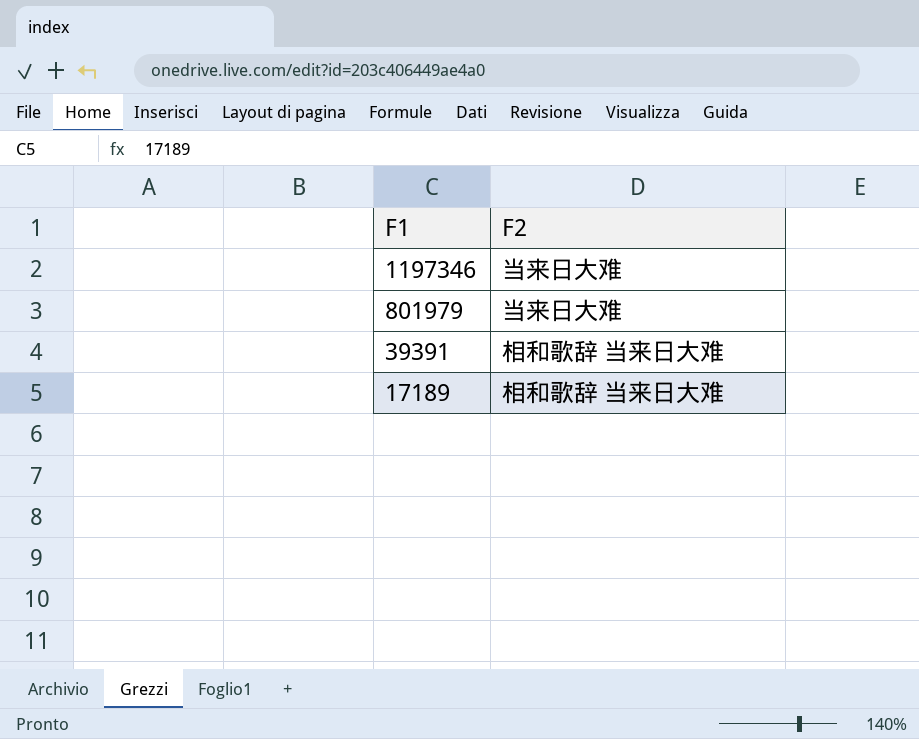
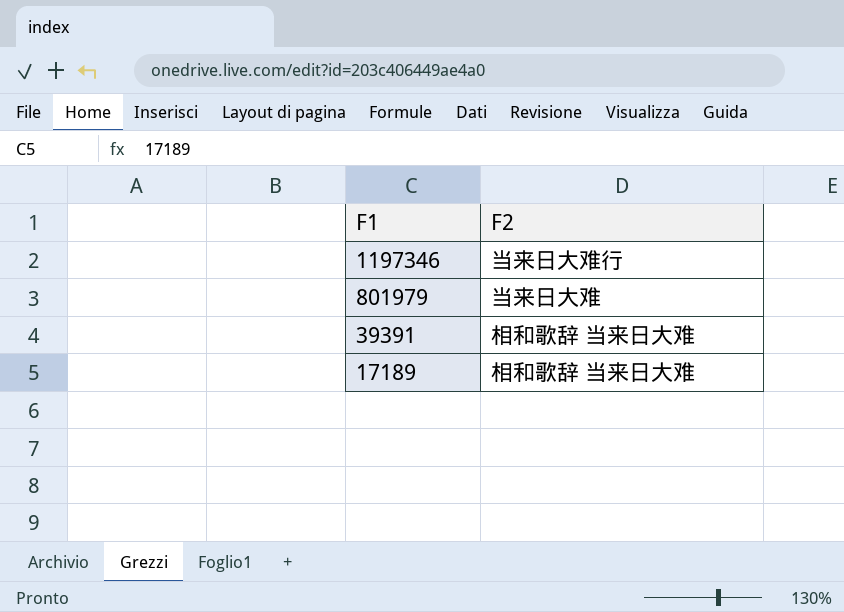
1197346 | F2: 当来日大难 -> 当来日大难行

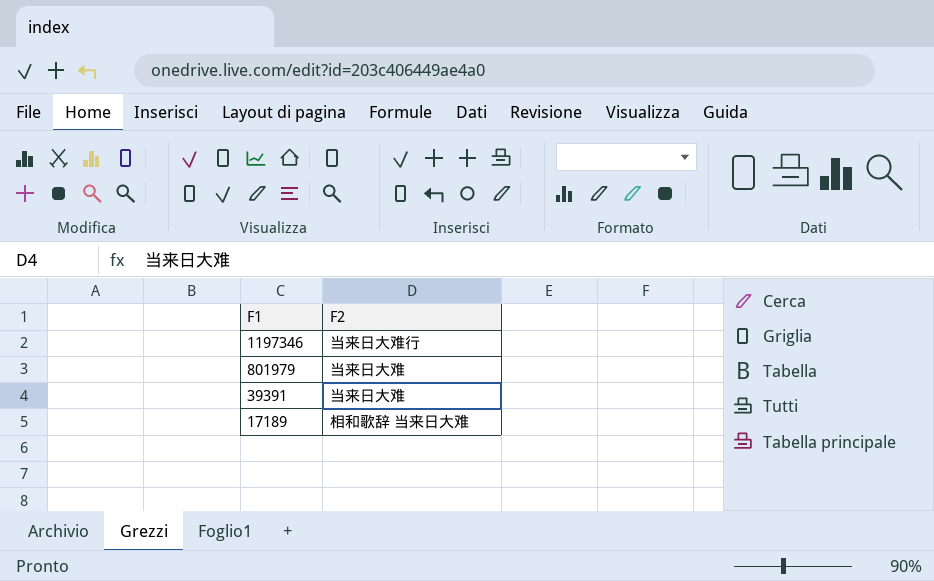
39391 | F2: 相和歌辞 当来日大难 -> 当来日大难

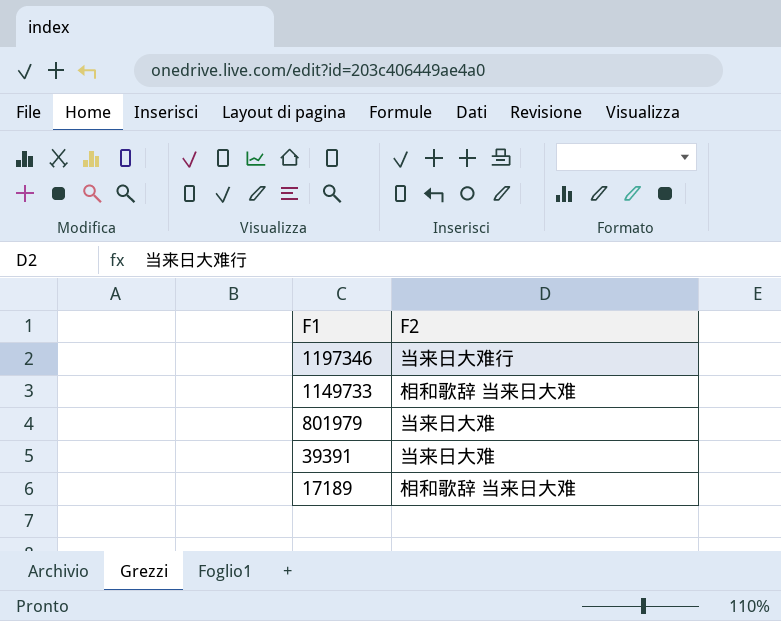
row 1149733: none -> 相和歌辞 当来日大难

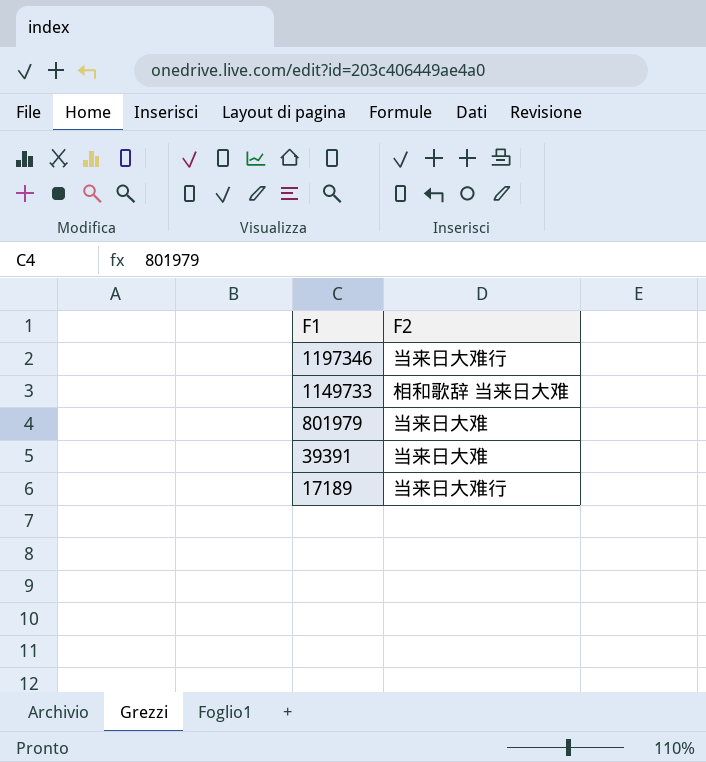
17189 | F2: 相和歌辞 当来日大难 -> 当来日大难行

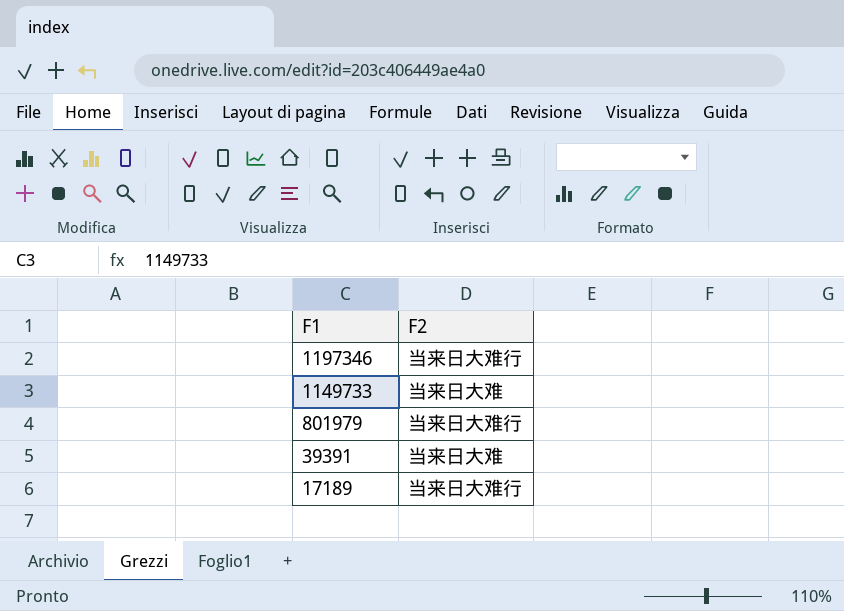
1149733 | F2: 相和歌辞 当来日大难 -> 当来日大难
801979 | F2: 当来日大难 -> 当来日大难行

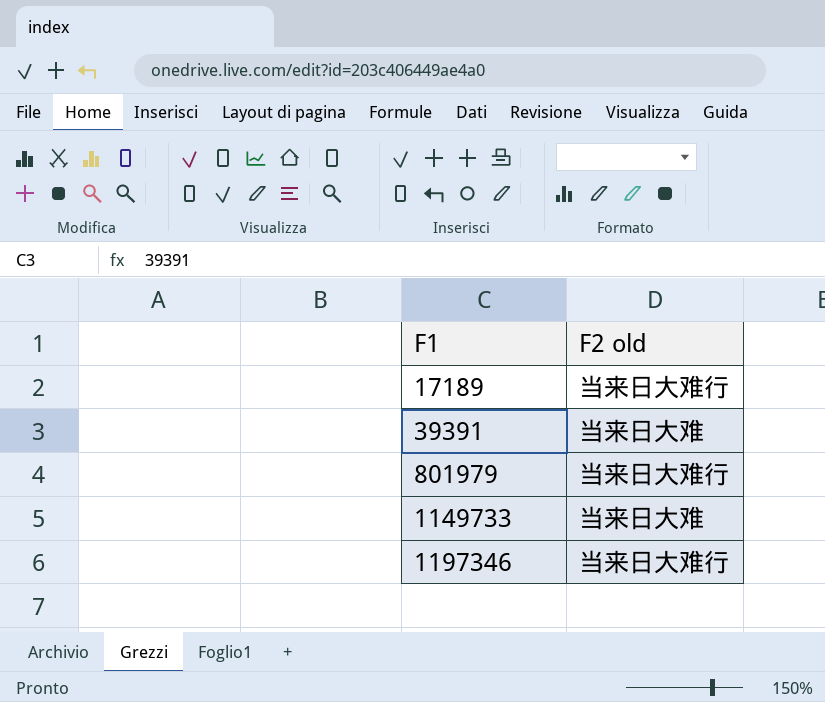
row order: F1 descending -> F1 ascending
column name: F2 -> F2 old

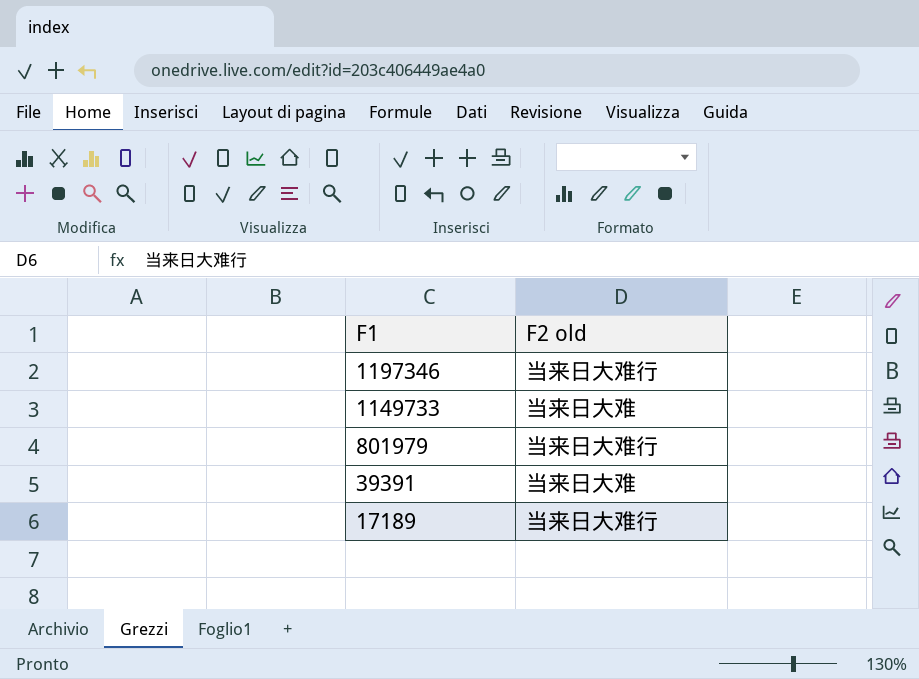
row order: F1 ascending -> F1 descending

